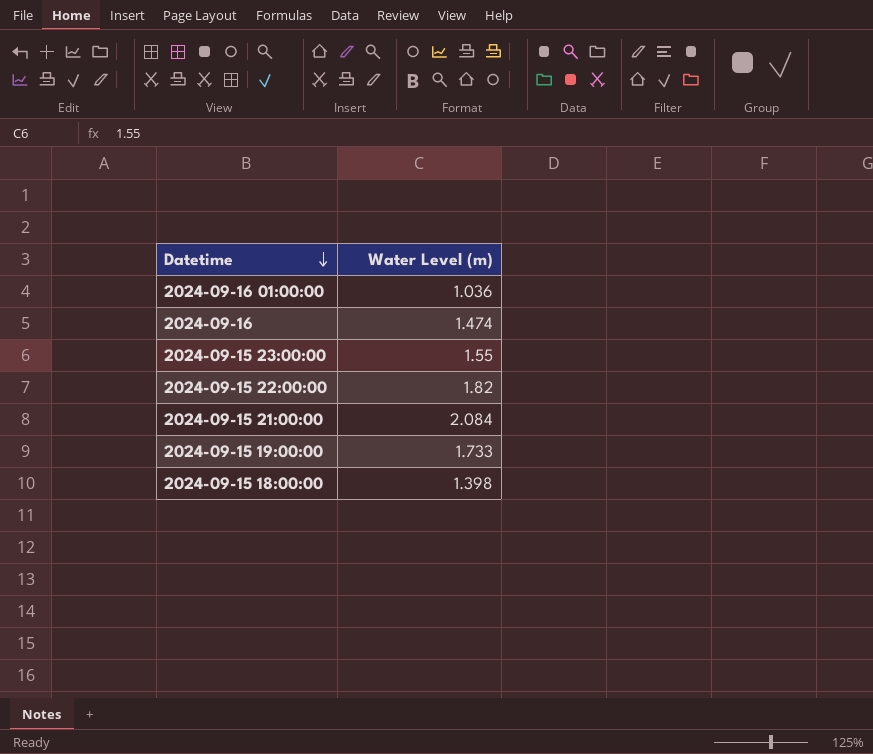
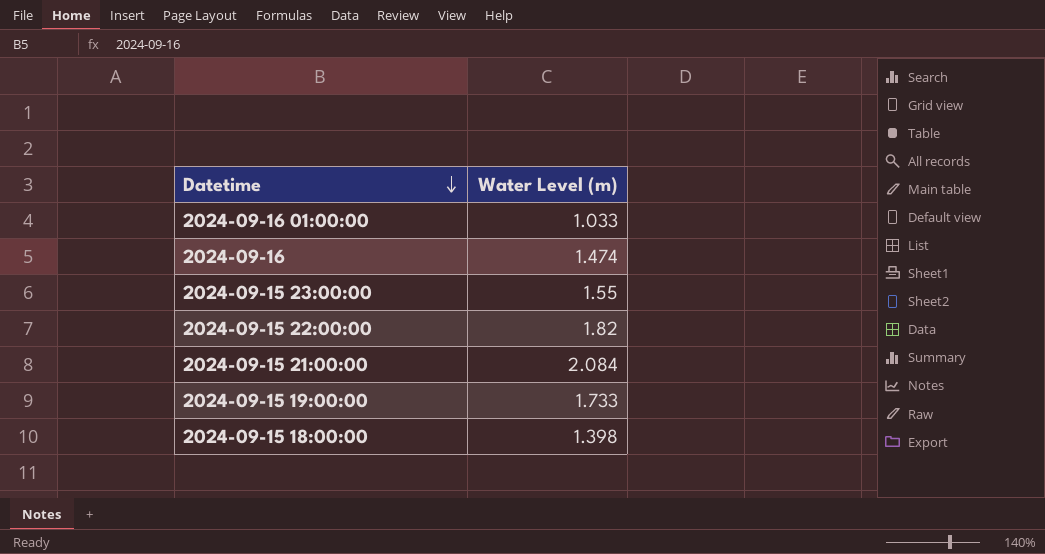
2024-09-16 01:00:00 | Water Level (m): 1.036 -> 1.033

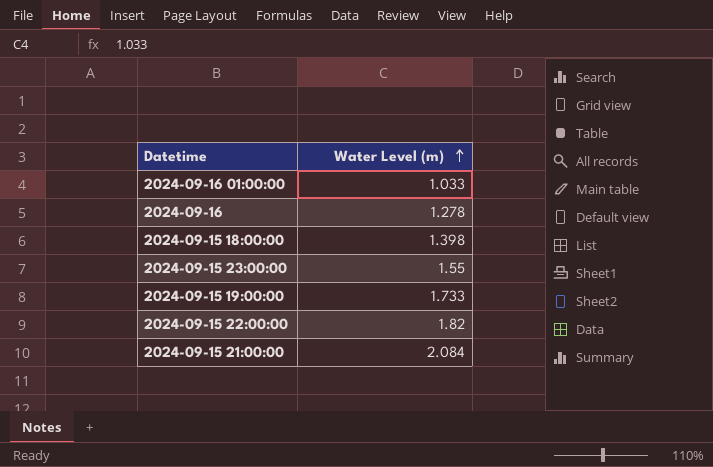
row order: Datetime descending -> Water Level (m) ascending
2024-09-16 | Water Level (m): 1.474 -> 1.278

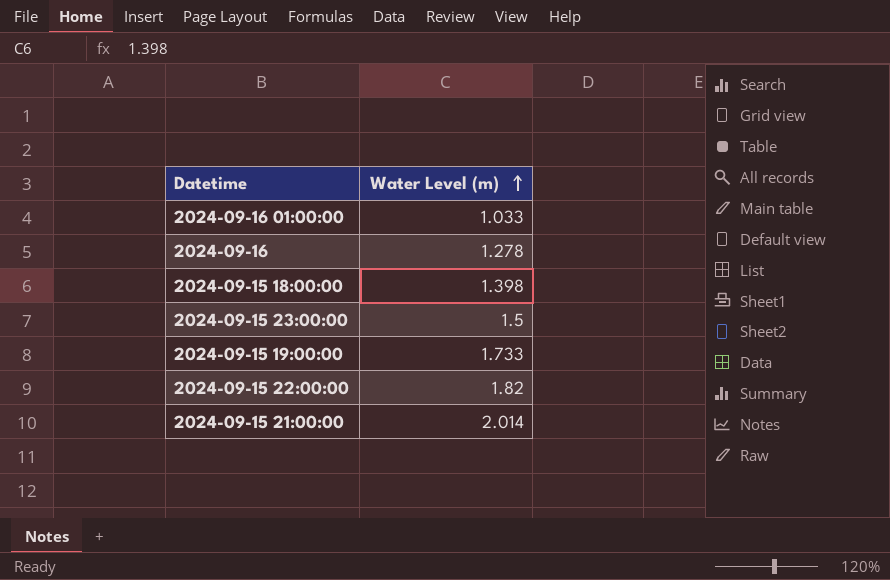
2024-09-15 23:00:00 | Water Level (m): 1.55 -> 1.5
2024-09-15 21:00:00 | Water Level (m): 2.084 -> 2.014

